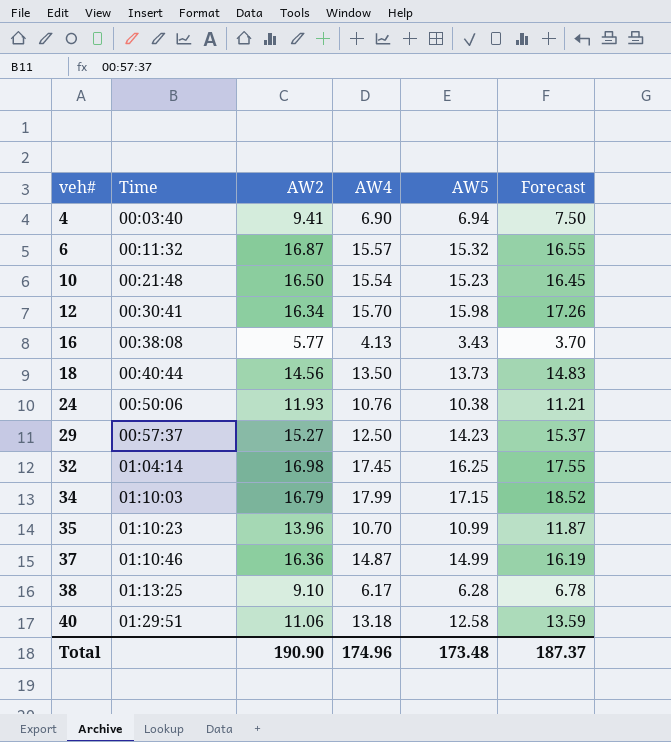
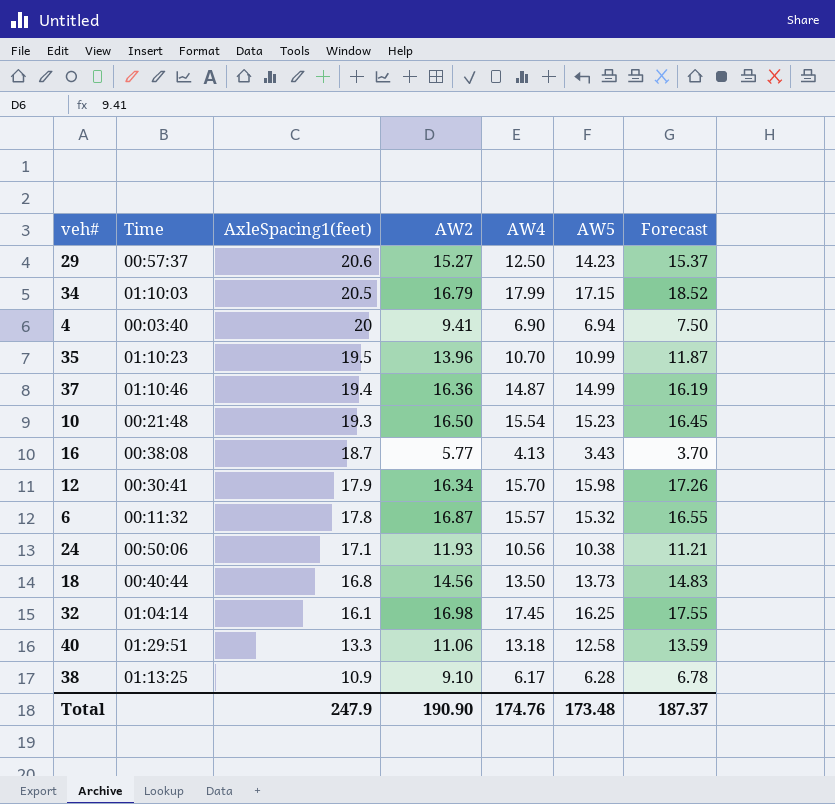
row order: veh# ascending -> AxleSpacing1(feet) descending
column AxleSpacing1(feet) | position: none -> 3
24 | AW4: 10.76 -> 10.56
Total | AW4: 174.96 -> 174.76

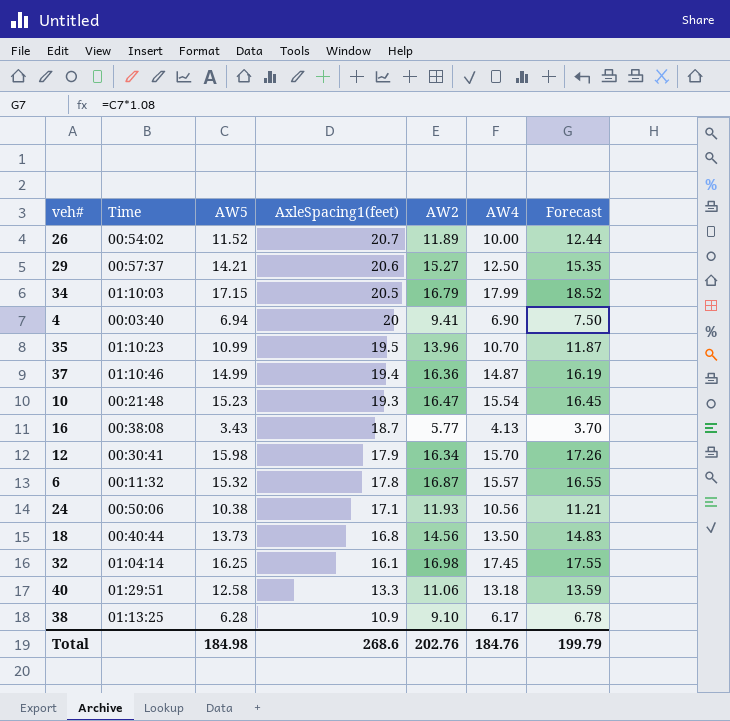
column AW5 | position: 6 -> 3
row 26: none -> 00:54:02 | 11.52 | 20.7 | 11.89 | 10.00 | 12.44
29 | AW5: 14.23 -> 14.21
29 | Forecast: 15.37 -> 15.35
10 | AW2: 16.50 -> 16.47
Total | AW5: 173.48 -> 184.98
Total | AxleSpacing1(feet): 247.9 -> 268.6
Total | AW2: 190.90 -> 202.76
Total | AW4: 174.76 -> 184.76
Total | Forecast: 187.37 -> 199.79

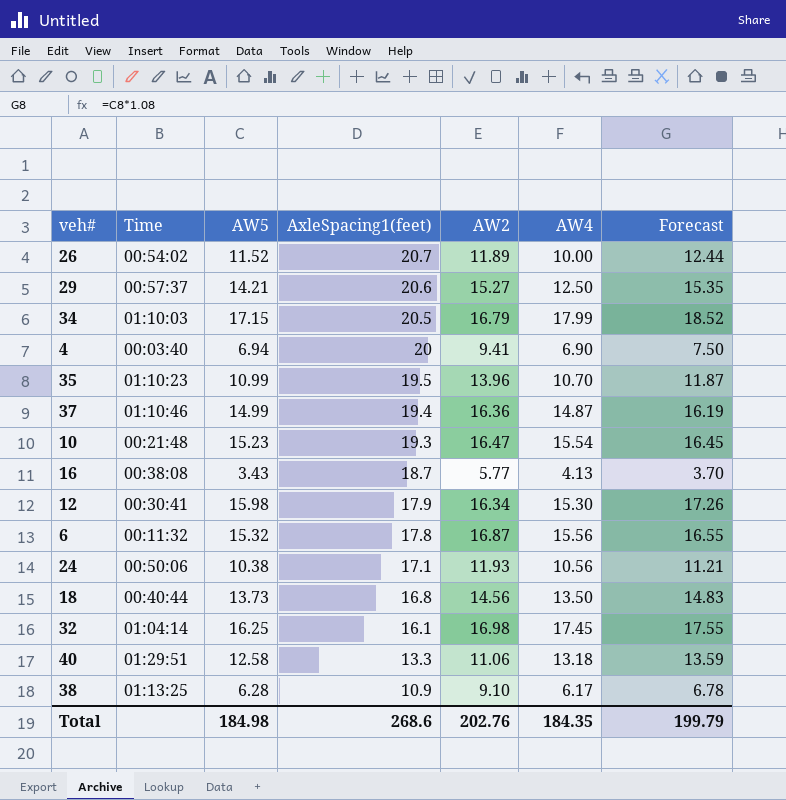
12 | AW4: 15.70 -> 15.30
6 | AW4: 15.57 -> 15.56
Total | AW4: 184.76 -> 184.35

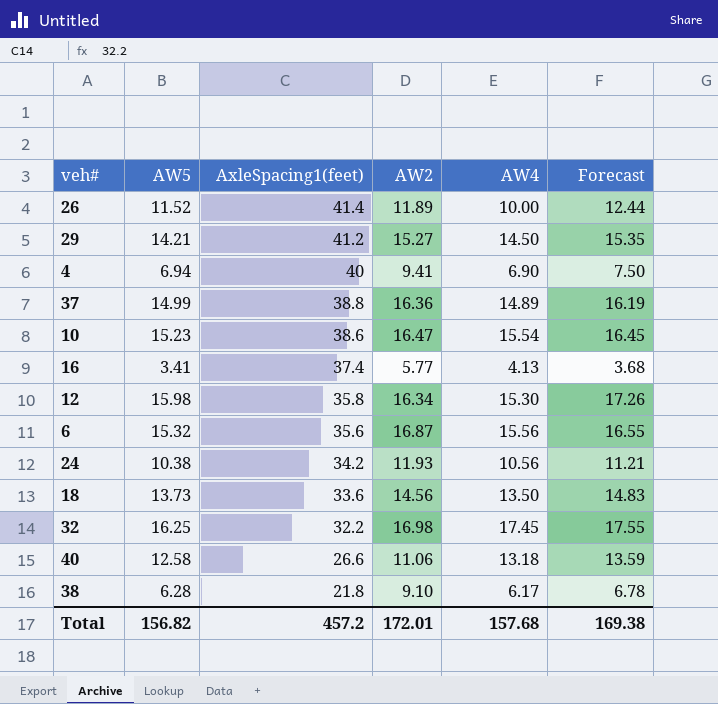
column Time | position: 2 -> none
row 34: 01:10:03 | 17.15 | 20.5 | 16.79 | 17.99 | 18.52 -> none
row 35: 01:10:23 | 10.99 | 19.5 | 13.96 | 10.70 | 11.87 -> none
26 | AxleSpacing1(feet): 20.7 -> 41.4
29 | AxleSpacing1(feet): 20.6 -> 41.2
29 | AW4: 12.50 -> 14.50
4 | AxleSpacing1(feet): 20 -> 40
37 | AxleSpacing1(feet): 19.4 -> 38.8
37 | AW4: 14.87 -> 14.89
10 | AxleSpacing1(feet): 19.3 -> 38.6
16 | AW5: 3.43 -> 3.41
16 | AxleSpacing1(feet): 18.7 -> 37.4
16 | Forecast: 3.70 -> 3.68
12 | AxleSpacing1(feet): 17.9 -> 35.8
6 | AxleSpacing1(feet): 17.8 -> 35.6
24 | AxleSpacing1(feet): 17.1 -> 34.2
18 | AxleSpacing1(feet): 16.8 -> 33.6
32 | AxleSpacing1(feet): 16.1 -> 32.2
40 | AxleSpacing1(feet): 13.3 -> 26.6
38 | AxleSpacing1(feet): 10.9 -> 21.8
Total | AW5: 184.98 -> 156.82
Total | AxleSpacing1(feet): 268.6 -> 457.2
Total | AW2: 202.76 -> 172.01
Total | AW4: 184.35 -> 157.68
Total | Forecast: 199.79 -> 169.38

